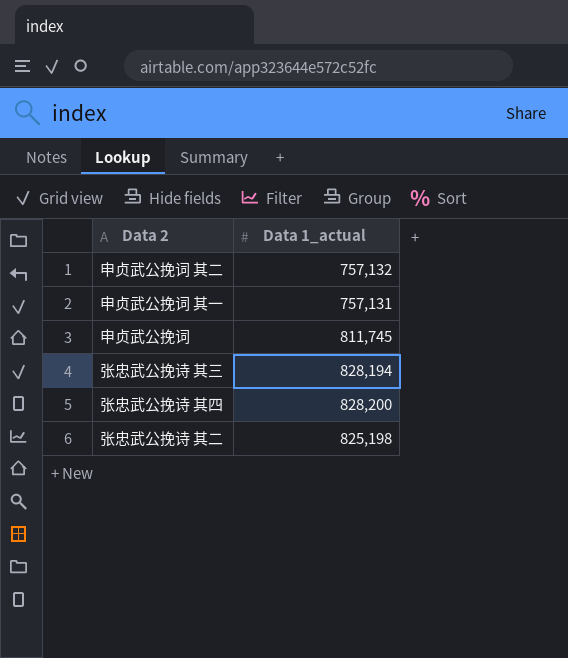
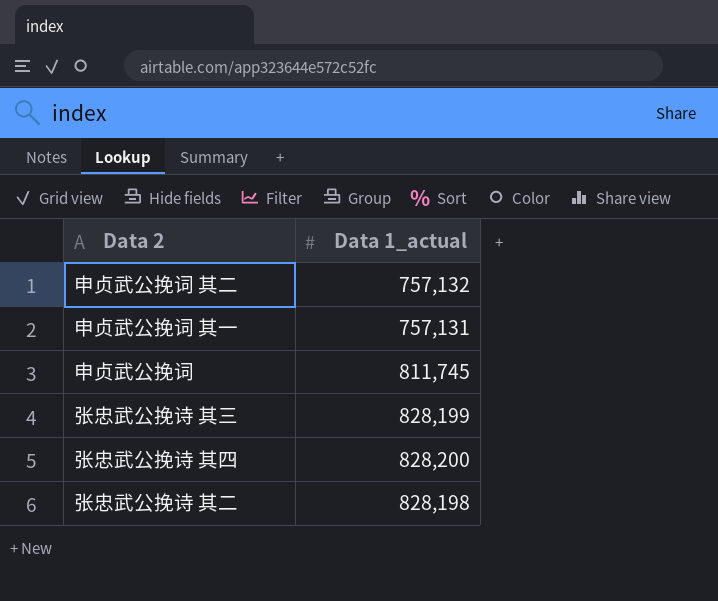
张忠武公挽诗 其三 | Data 1_actual: 828,194 -> 828,199
张忠武公挽诗 其二 | Data 1_actual: 825,198 -> 828,198

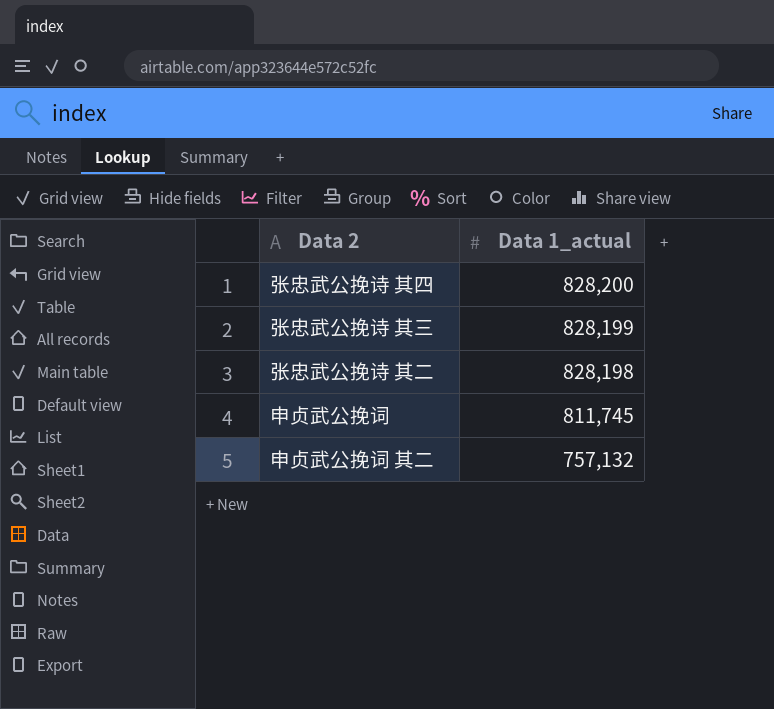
row order: none -> Data 1_actual descending
row 申贞武公挽词 其一: 757,131 -> none

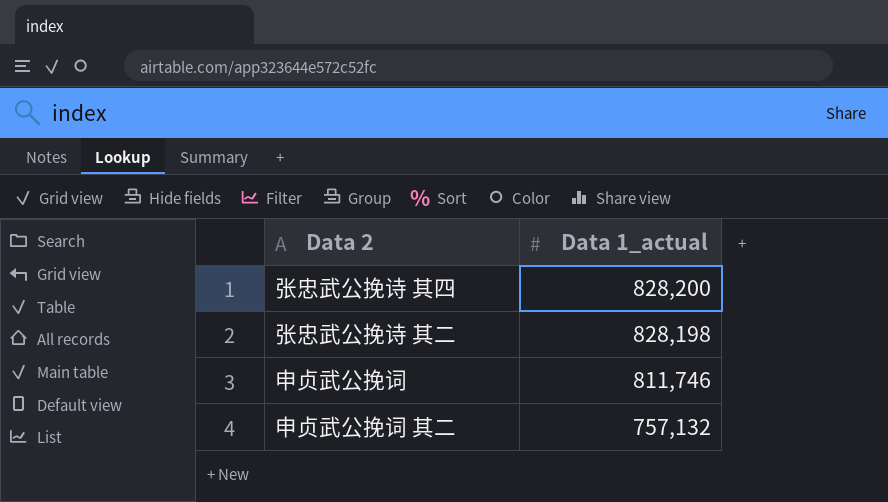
row 张忠武公挽诗 其三: 828,199 -> none
申贞武公挽词 | Data 1_actual: 811,745 -> 811,746

